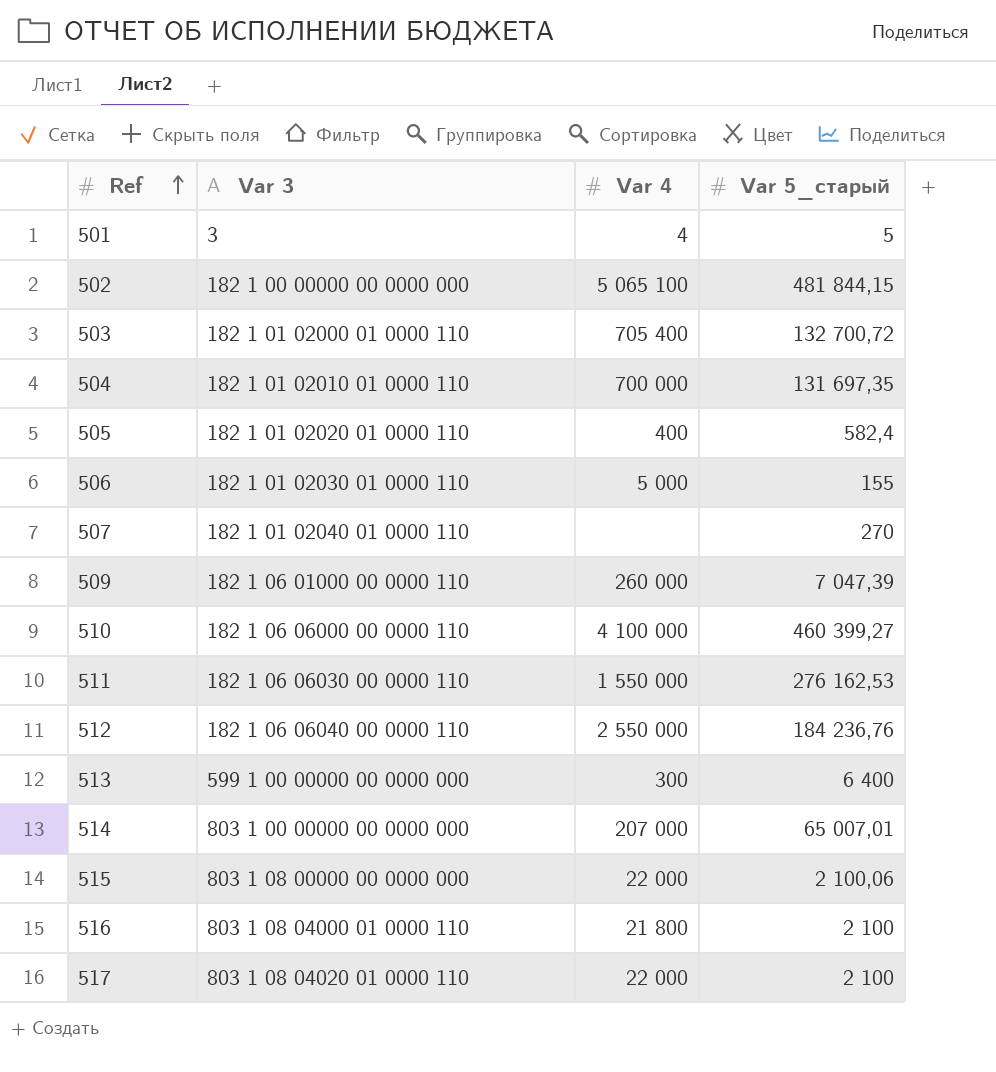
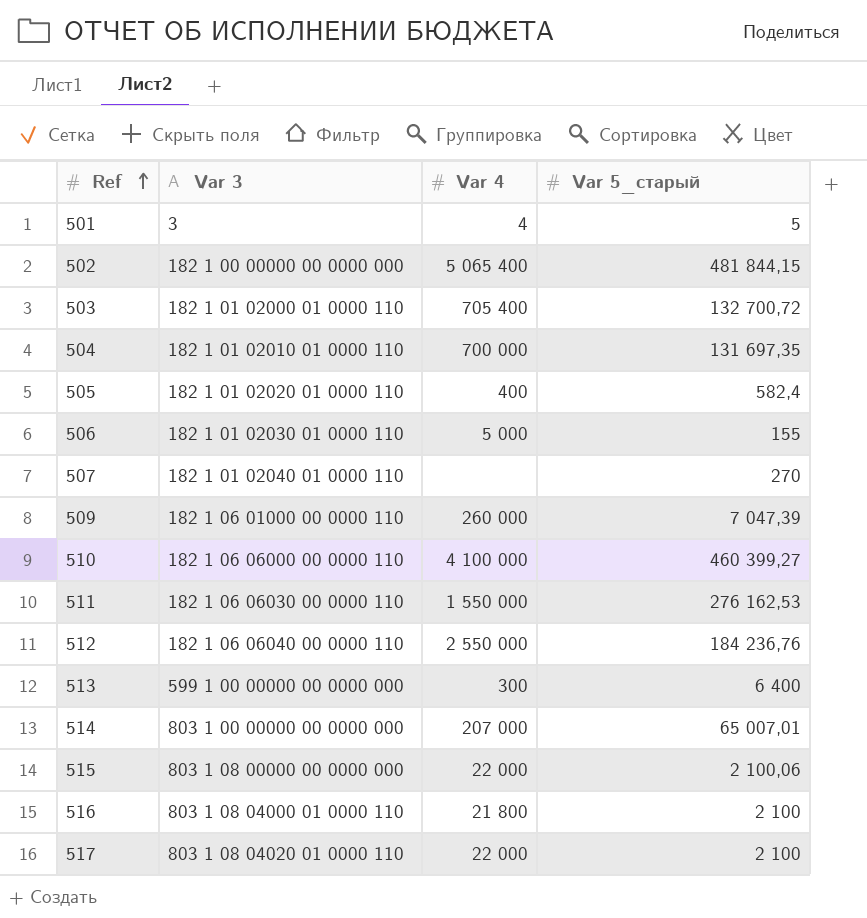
502 | Var 4: 5 065 100 -> 5 065 400

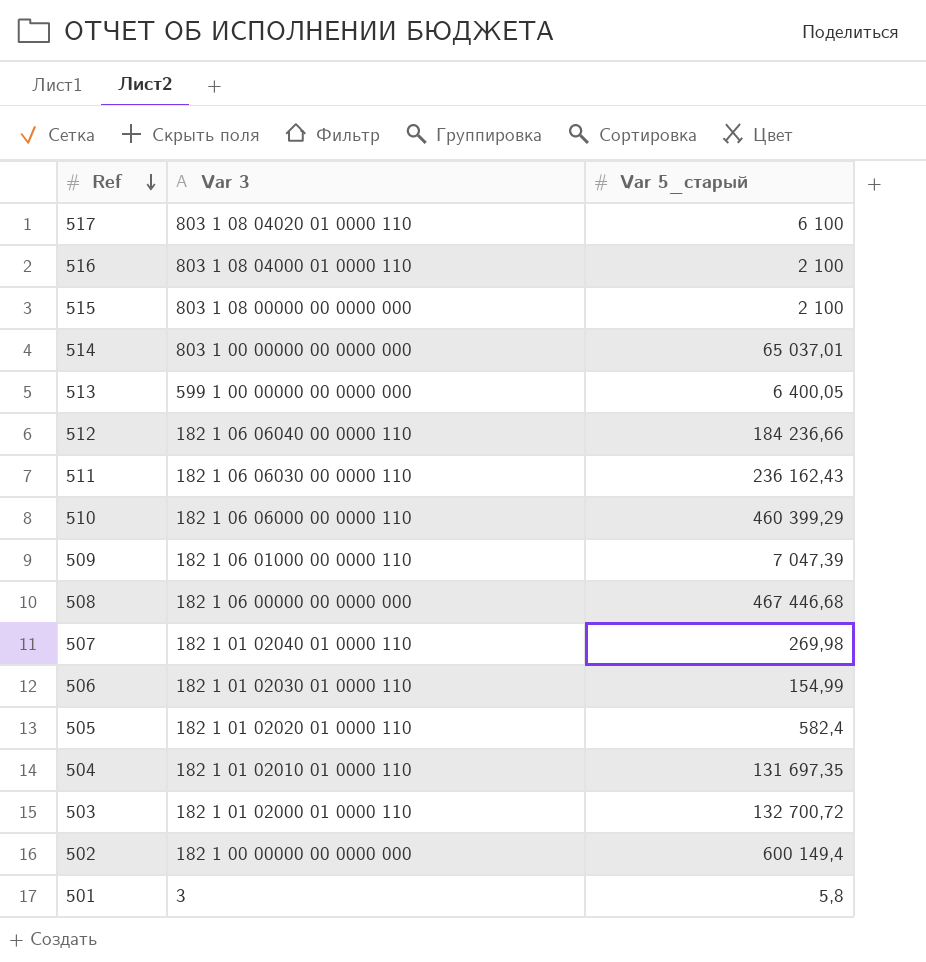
row order: Ref ascending -> Ref descending
column Var 4 | position: 3 -> none
517 | Var 5_старый: 2 100 -> 6 100
515 | Var 5_старый: 2 100,06 -> 2 100
514 | Var 5_старый: 65 007,01 -> 65 037,01
513 | Var 5_старый: 6 400 -> 6 400,05
512 | Var 5_старый: 184 236,76 -> 184 236,66
511 | Var 5_старый: 276 162,53 -> 236 162,43
510 | Var 5_старый: 460 399,27 -> 460 399,29
row 508: none -> 182 1 06 00000 00 0000 000 | 467 446,68
507 | Var 5_старый: 270 -> 269,98
506 | Var 5_старый: 155 -> 154,99
502 | Var 5_старый: 481 844,15 -> 600 149,4
501 | Var 5_старый: 5 -> 5,8

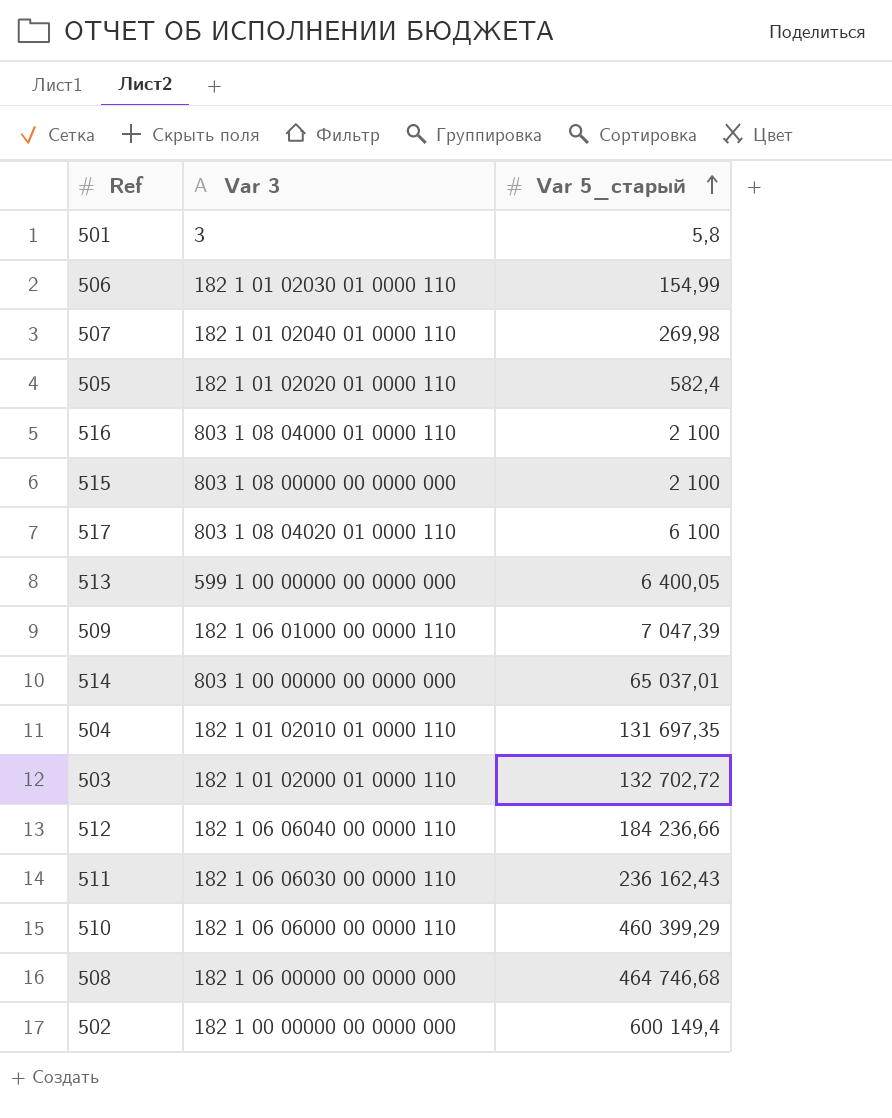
row order: Ref descending -> Var 5_старый ascending
503 | Var 5_старый: 132 700,72 -> 132 702,72
508 | Var 5_старый: 467 446,68 -> 464 746,68

